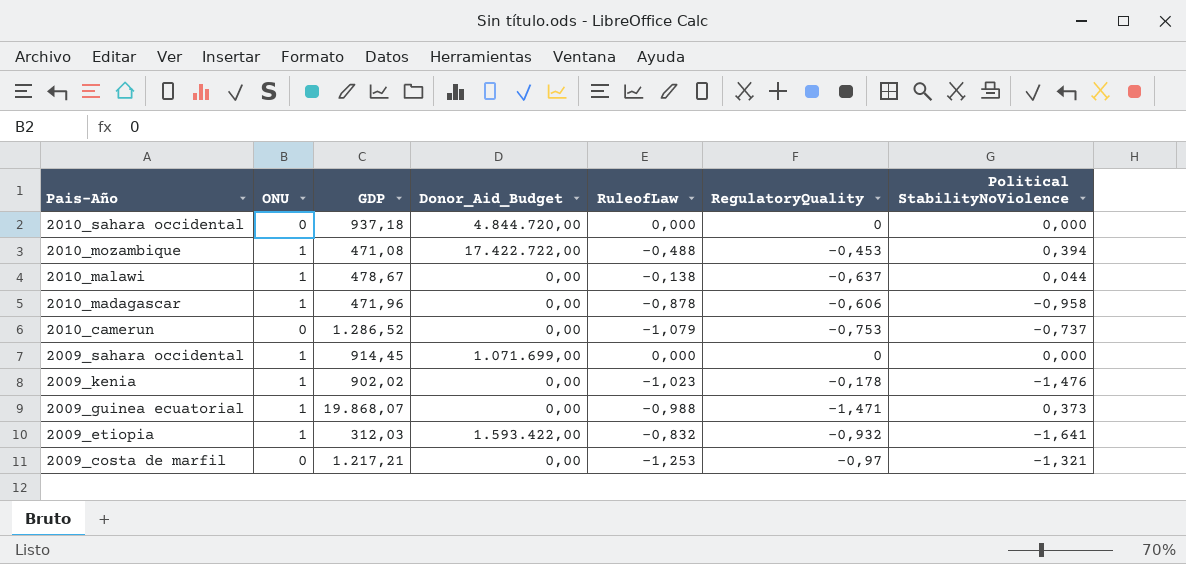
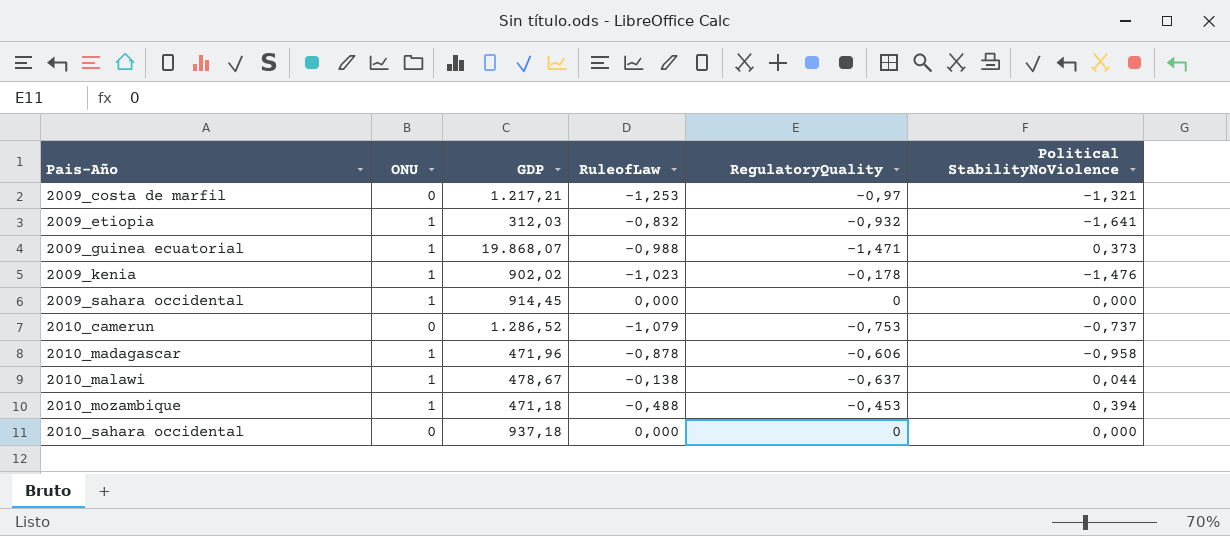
row order: Pais-Año descending -> Pais-Año ascending
column Donor_Aid_Budget | position: 4 -> none
2010_mozambique | GDP: 471,08 -> 471,18

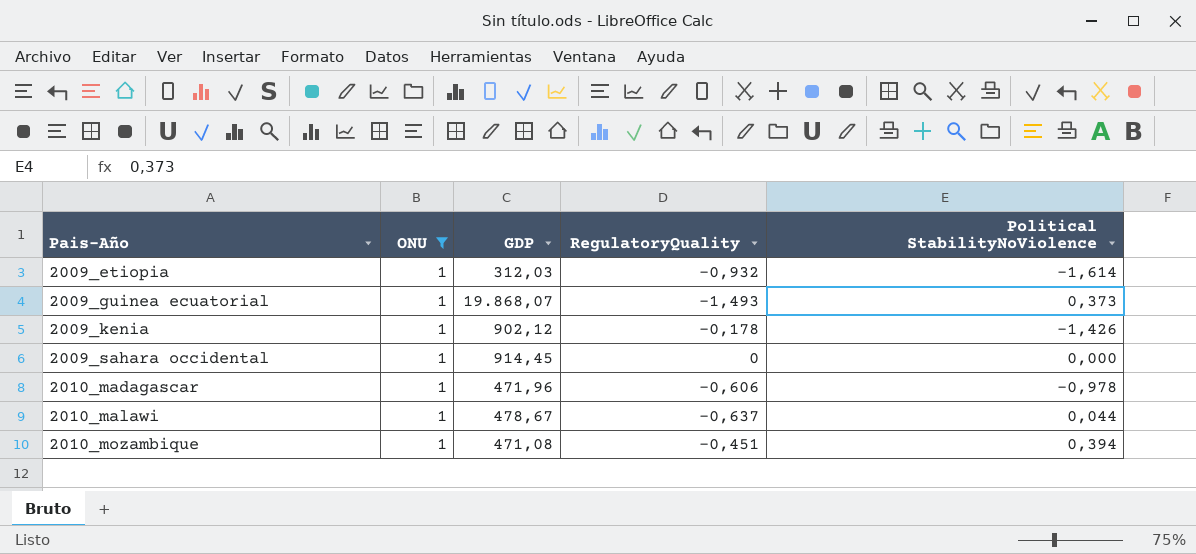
filter: none -> ONU = 1
column RuleofLaw | position: 4 -> none
2009_etiopia | Political StabilityNoViolence: -1,641 -> -1,614
2009_guinea ecuatorial | RegulatoryQuality: -1,471 -> -1,493
2009_kenia | GDP: 902,02 -> 902,12
2009_kenia | Political StabilityNoViolence: -1,476 -> -1,426
2010_madagascar | Political StabilityNoViolence: -0,958 -> -0,978
2010_mozambique | GDP: 471,18 -> 471,08
2010_mozambique | RegulatoryQuality: -0,453 -> -0,451

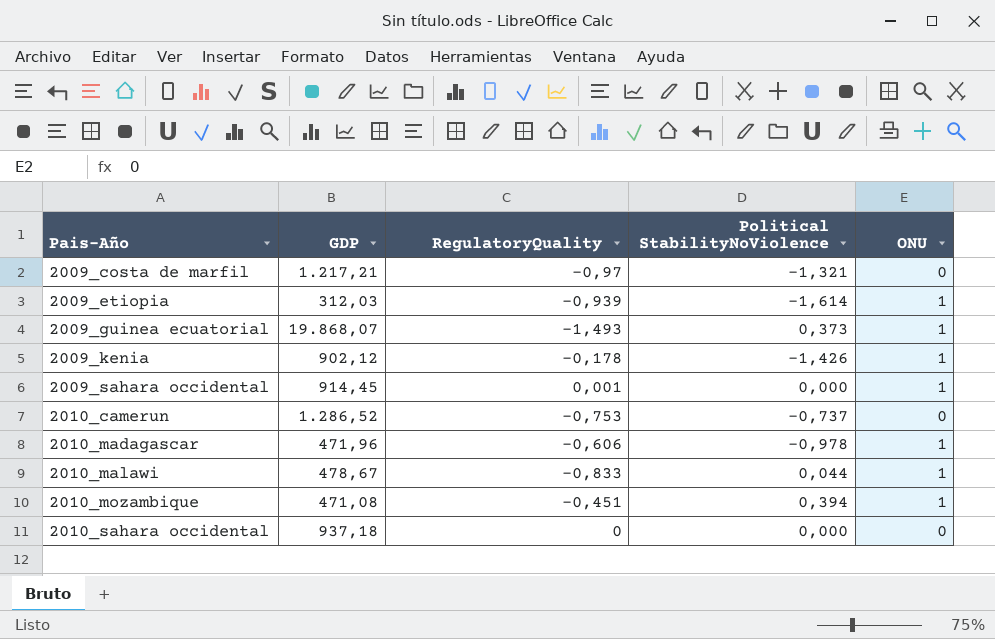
filter: ONU = 1 -> none
column ONU | position: 2 -> 5
2009_etiopia | RegulatoryQuality: -0,932 -> -0,939
2009_sahara occidental | RegulatoryQuality: 0 -> 0,001
2010_malawi | RegulatoryQuality: -0,637 -> -0,833

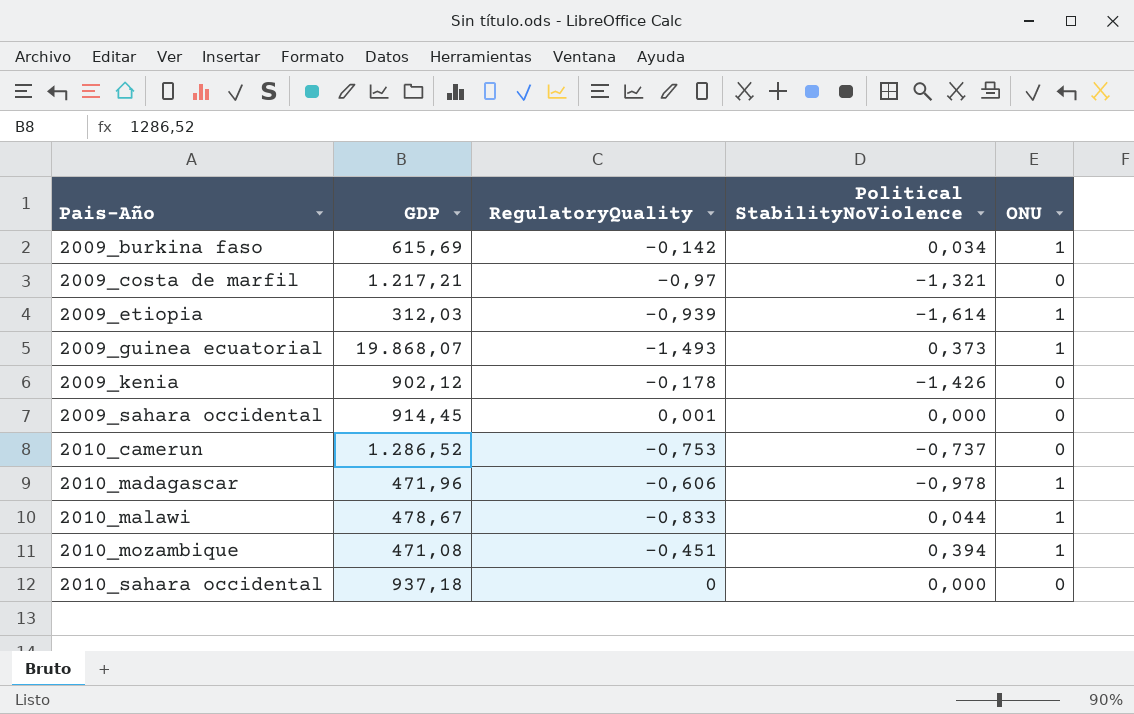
row 2009_burkina faso: none -> 615,69 | -0,142 | 0,034 | 1
2009_kenia | ONU: 1 -> 0
2009_sahara occidental | ONU: 1 -> 0

